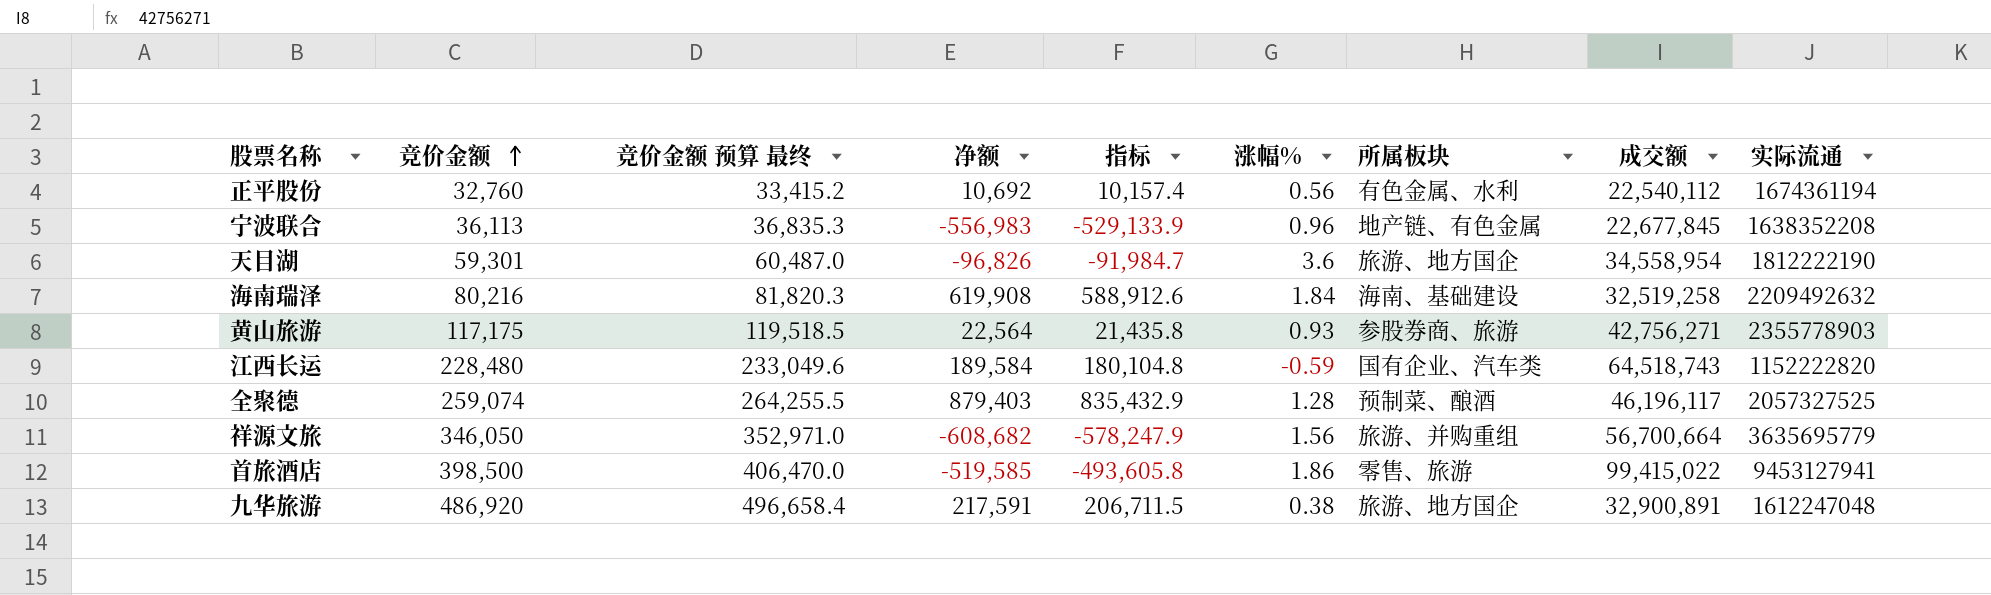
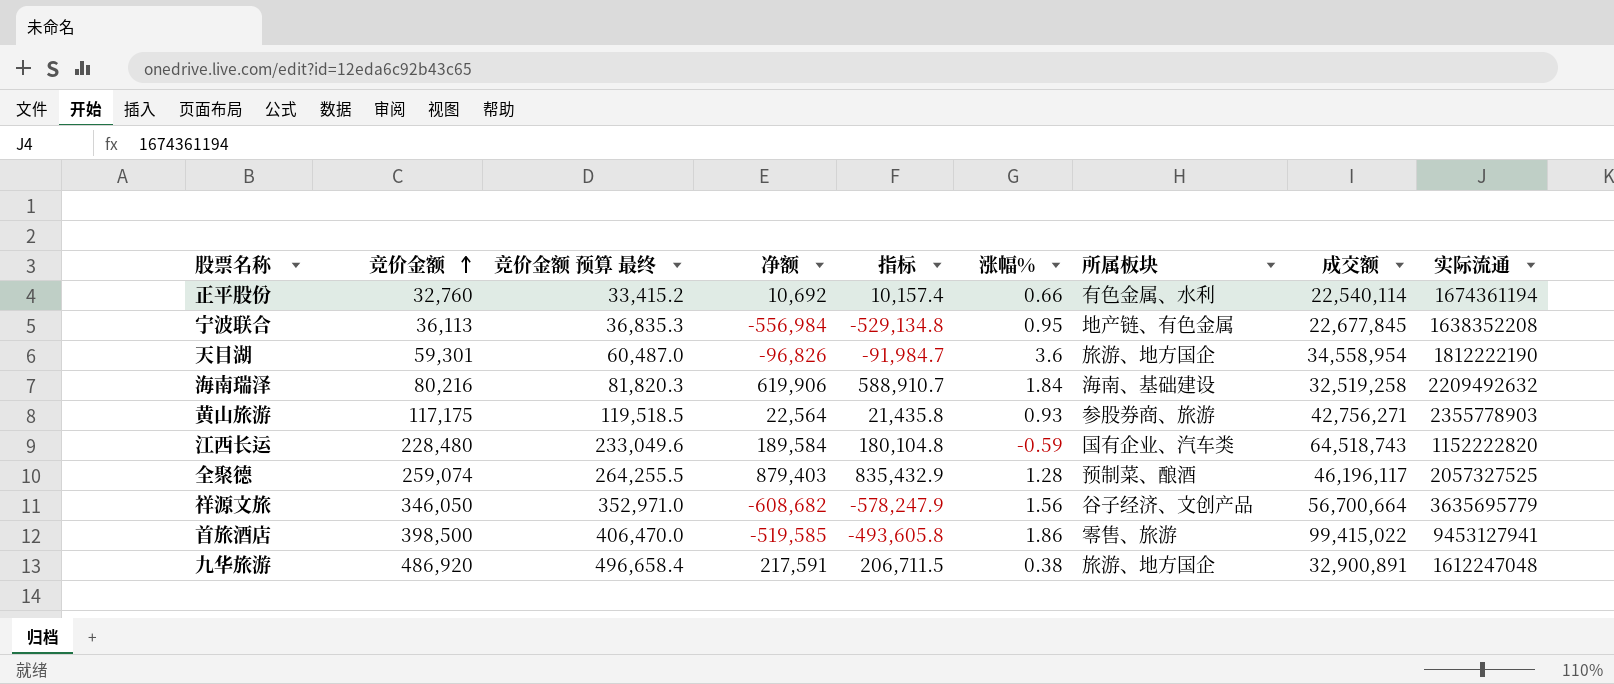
正平股份 | 涨幅%: 0.56 -> 0.66
正平股份 | 成交额: 22,540,112 -> 22,540,114
宁波联合 | 净额: -556,983 -> -556,984
宁波联合 | 指标: -529,133.9 -> -529,134.8
宁波联合 | 涨幅%: 0.96 -> 0.95
海南瑞泽 | 净额: 619,908 -> 619,906
海南瑞泽 | 指标: 588,912.6 -> 588,910.7
祥源文旅 | 所属板块: 旅游、并购重组 -> 谷子经济、文创产品

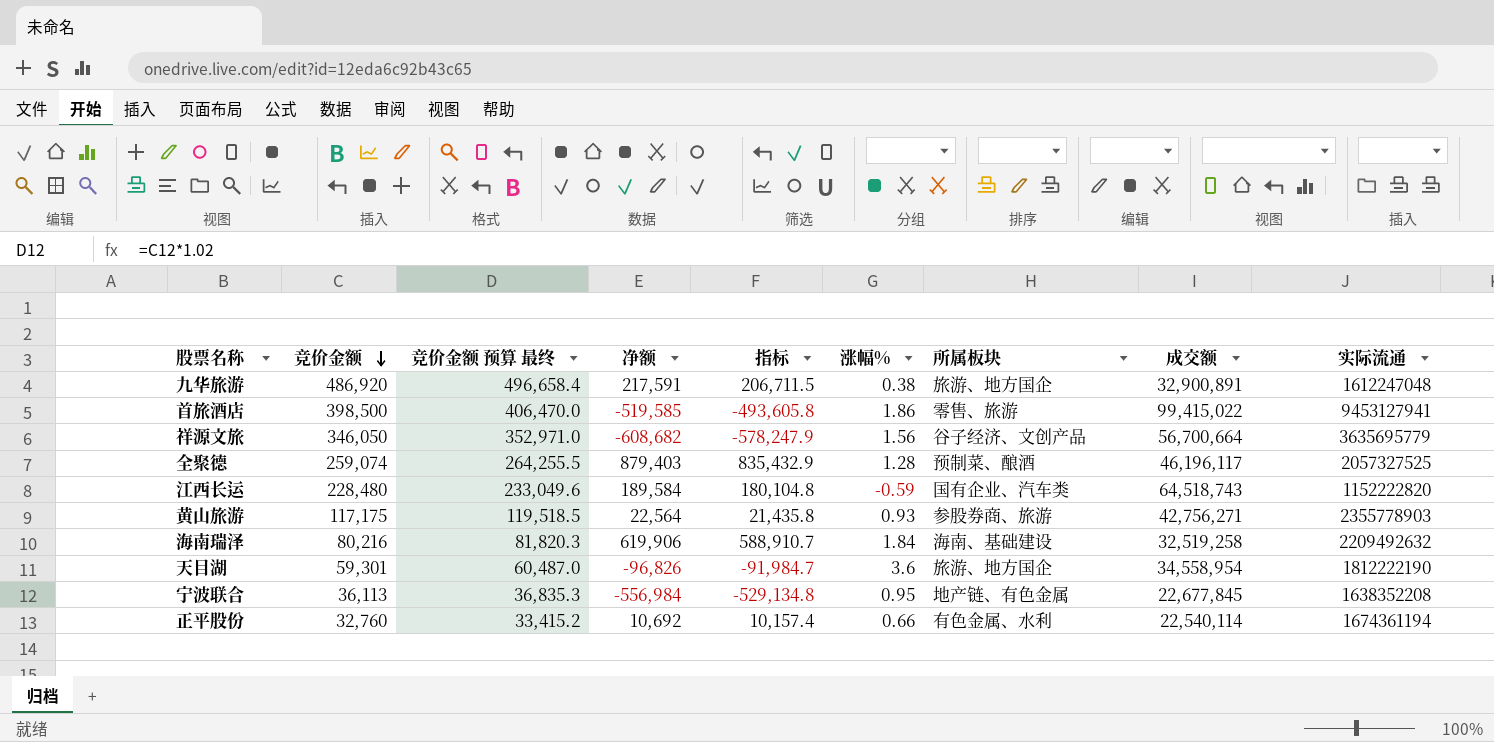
row order: 竞价金额 ascending -> 竞价金额 descending

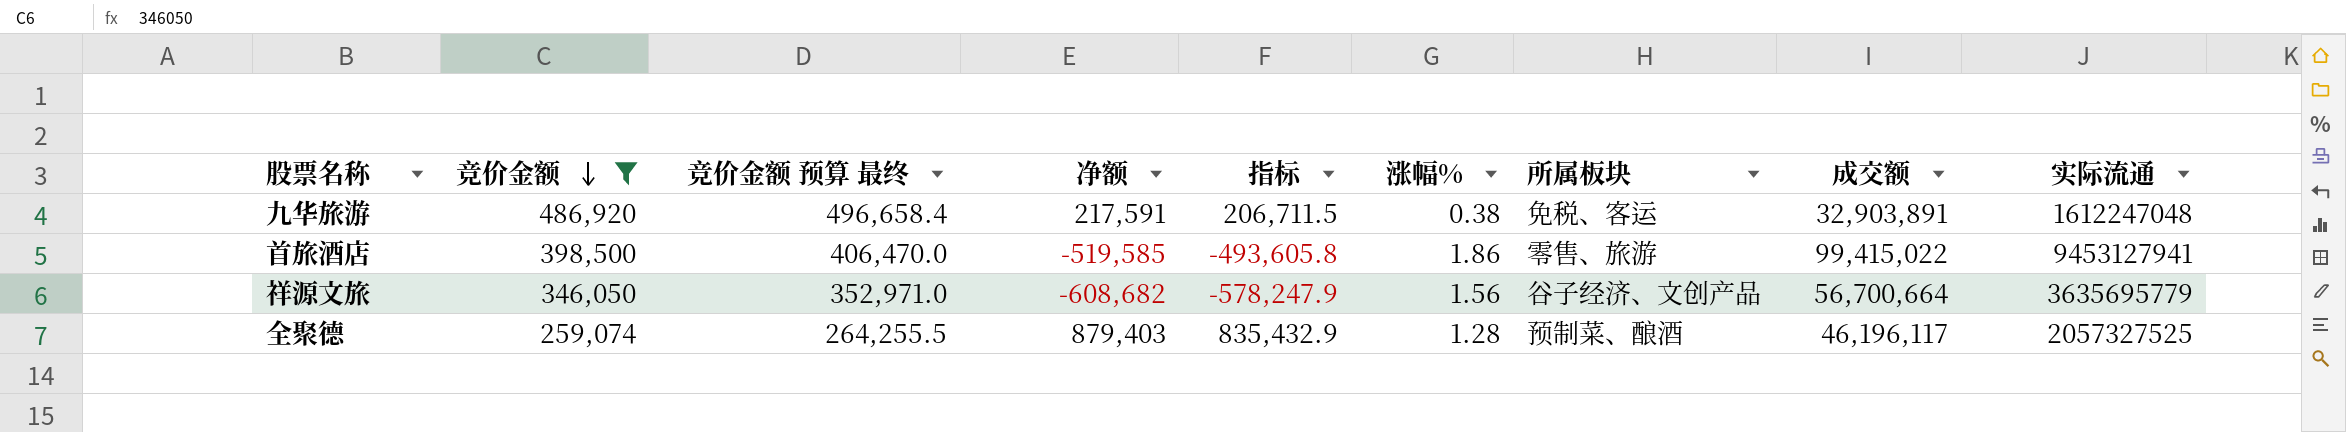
filter: none -> 竞价金额 >= 259,074
九华旅游 | 所属板块: 旅游、地方国企 -> 免税、客运
九华旅游 | 成交额: 32,900,891 -> 32,903,891

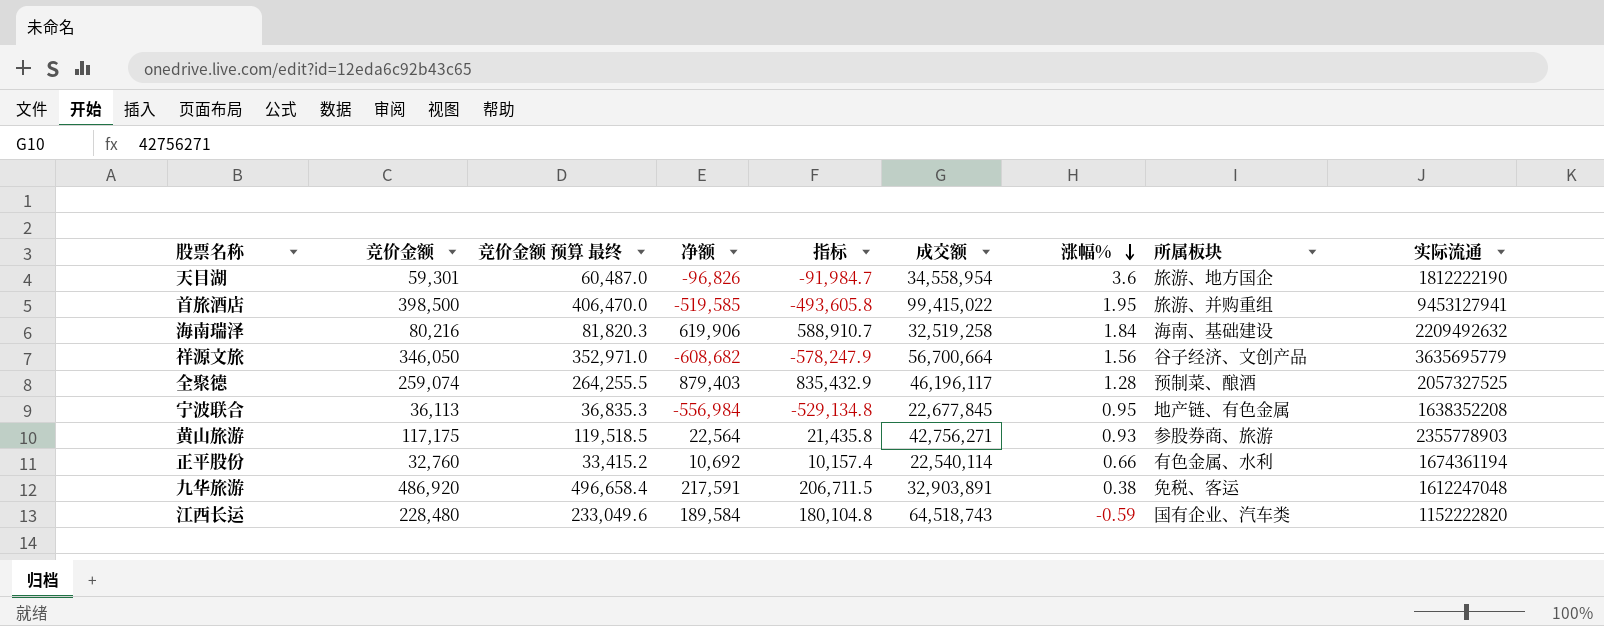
filter: 竞价金额 >= 259,074 -> none
row order: 竞价金额 descending -> 涨幅% descending
column 成交额 | position: 8 -> 6
首旅酒店 | 涨幅%: 1.86 -> 1.95
首旅酒店 | 所属板块: 零售、旅游 -> 旅游、并购重组

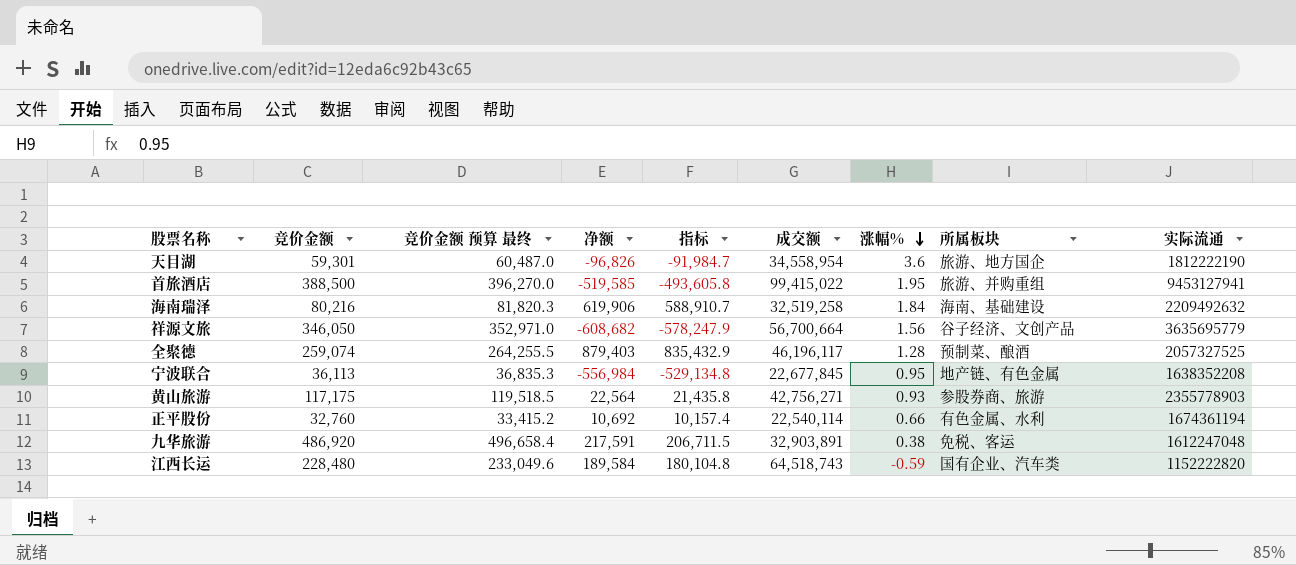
首旅酒店 | 竞价金额: 398,500 -> 388,500
首旅酒店 | 竞价金额 预算 最终: 406,470.0 -> 396,270.0

